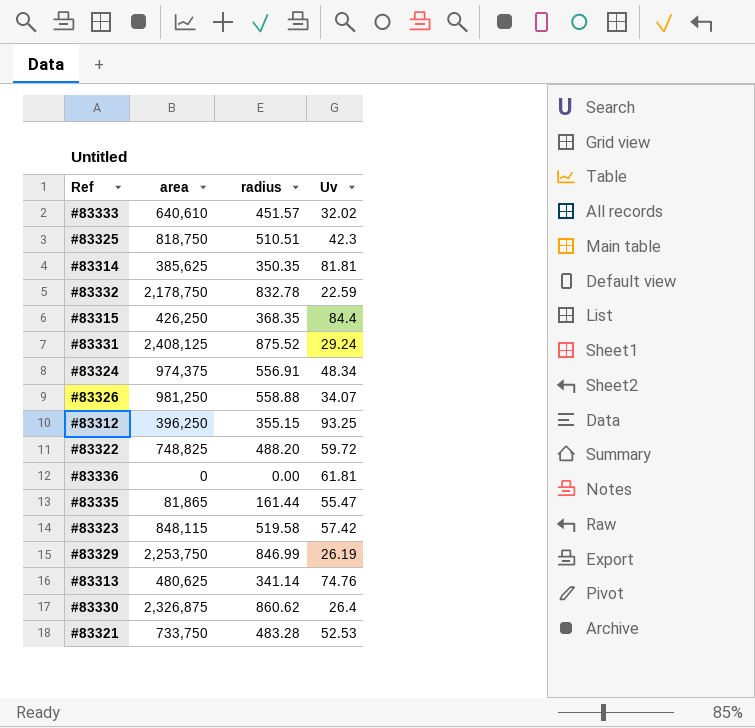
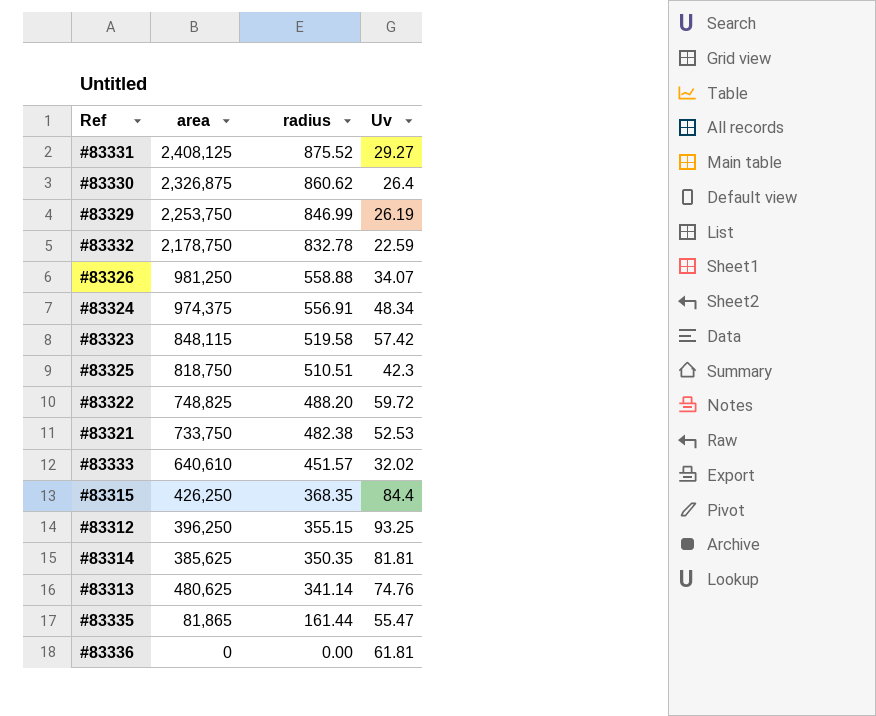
row order: none -> radius descending
#83331 | Uv: 29.24 -> 29.27
#83321 | radius: 483.28 -> 482.38

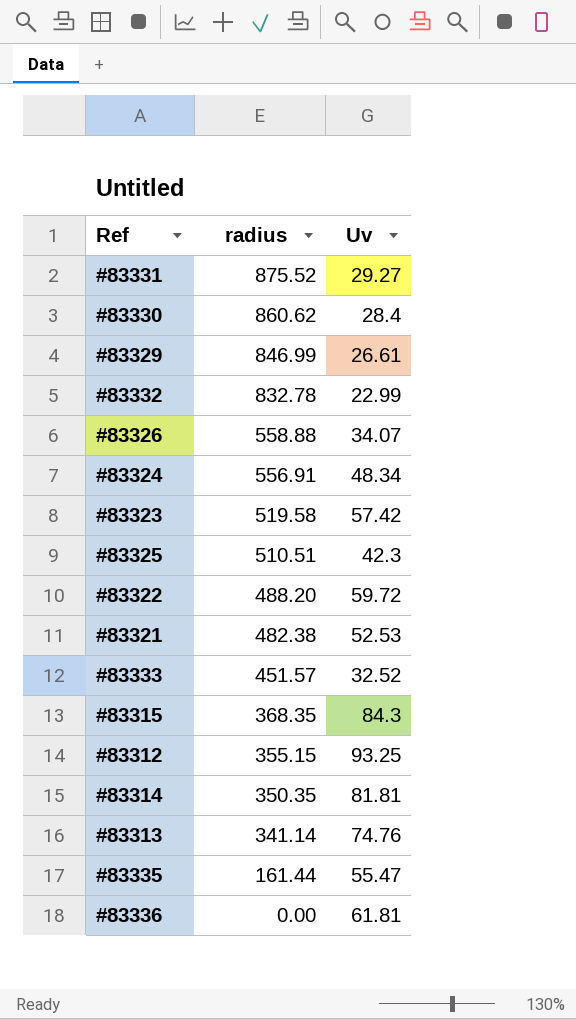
column area | position: 2 -> none
#83330 | Uv: 26.4 -> 28.4
#83329 | Uv: 26.19 -> 26.61
#83332 | Uv: 22.59 -> 22.99
#83333 | Uv: 32.02 -> 32.52
#83315 | Uv: 84.4 -> 84.3

